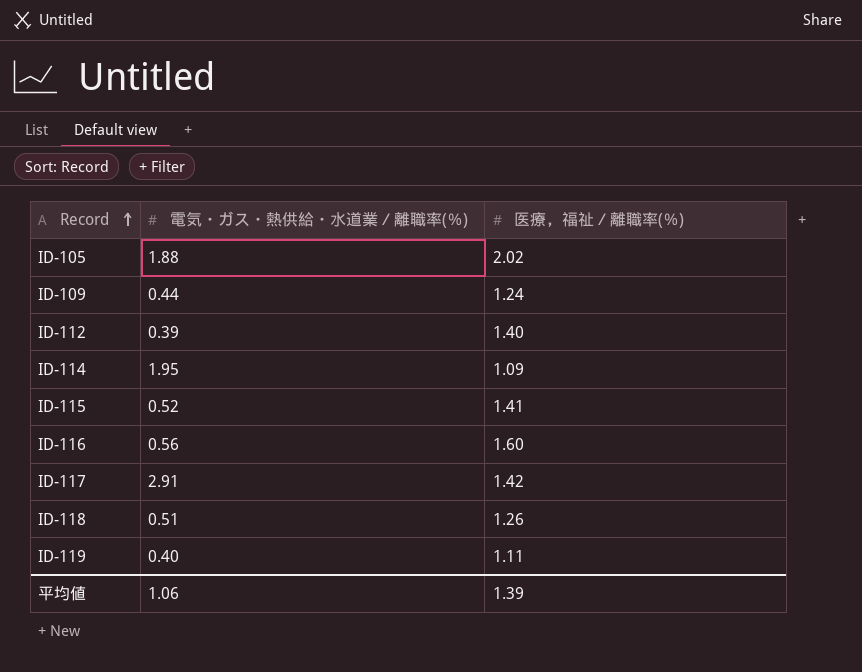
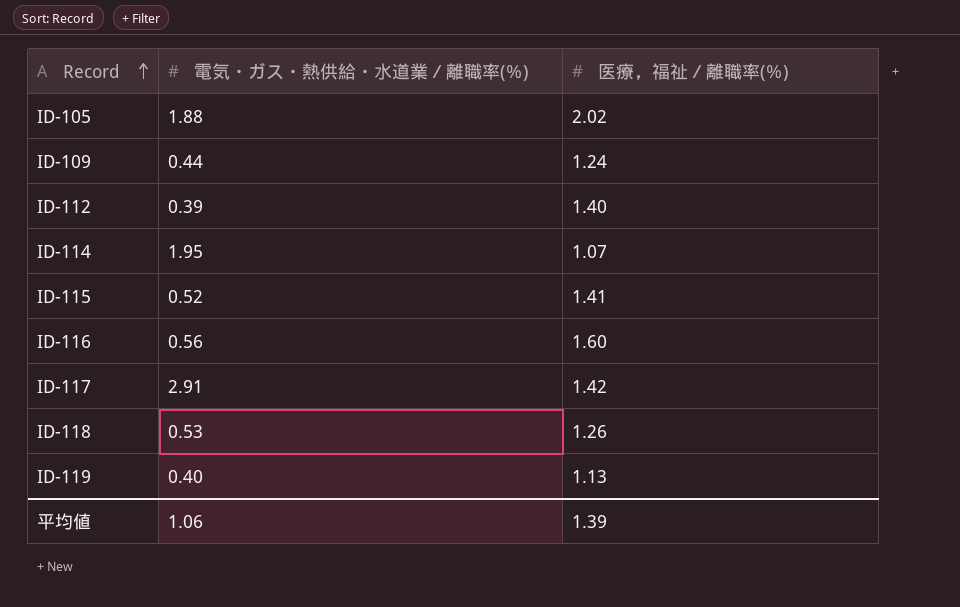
ID-114 | 医療，福祉／離職率(％): 1.09 -> 1.07
ID-118 | 電気・ガス・熱供給・水道業／離職率(％): 0.51 -> 0.53
ID-119 | 医療，福祉／離職率(％): 1.11 -> 1.13

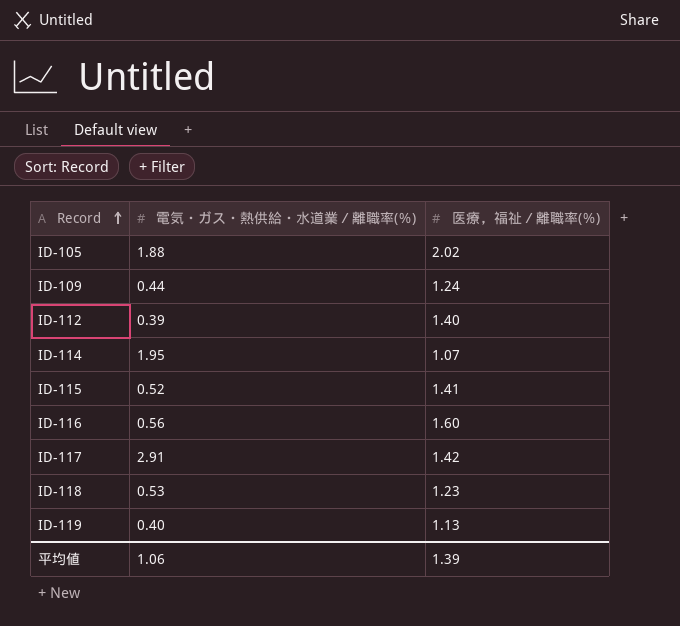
ID-118 | 医療，福祉／離職率(％): 1.26 -> 1.23

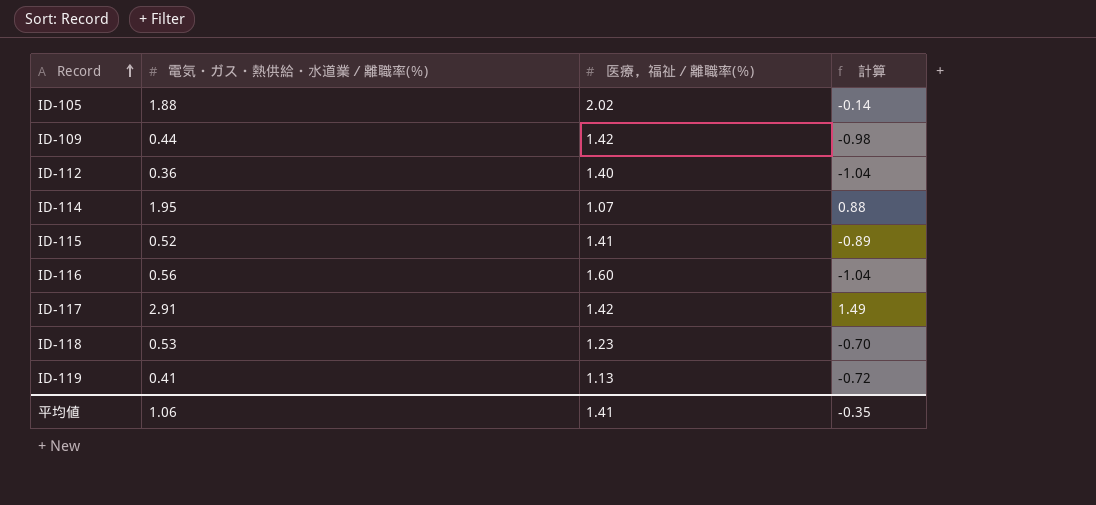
column 計算 | formula: none -> [電気・ガス・熱供給・水道業／離職率(％)] - [医療，福祉／離職率(％)]
ID-109 | 医療，福祉／離職率(％): 1.24 -> 1.42
ID-112 | 電気・ガス・熱供給・水道業／離職率(％): 0.39 -> 0.36
ID-119 | 電気・ガス・熱供給・水道業／離職率(％): 0.40 -> 0.41
平均値 | 医療，福祉／離職率(％): 1.39 -> 1.41

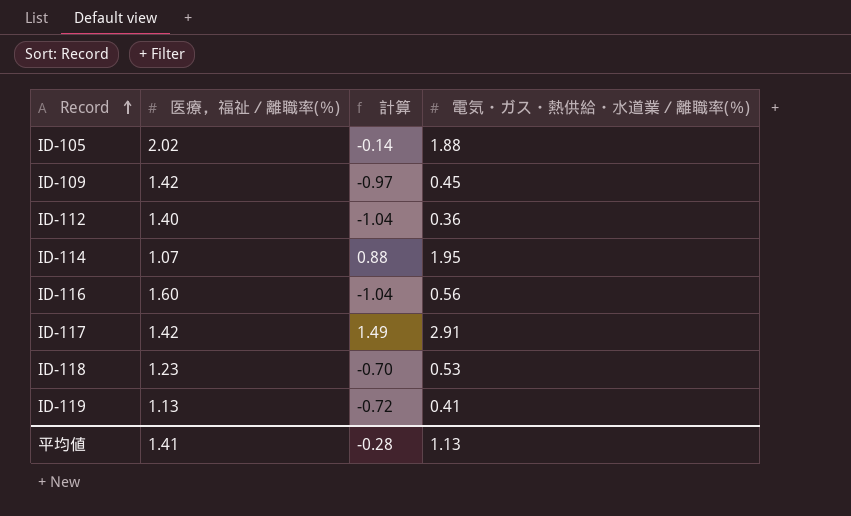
column 電気・ガス・熱供給・水道業／離職率(％) | position: 2 -> 4
row ID-115: 0.52 | 1.41 | -0.89 -> none
ID-109 | 計算: -0.98 -> -0.97
ID-109 | 電気・ガス・熱供給・水道業／離職率(％): 0.44 -> 0.45
平均値 | 計算: -0.35 -> -0.28
平均値 | 電気・ガス・熱供給・水道業／離職率(％): 1.06 -> 1.13

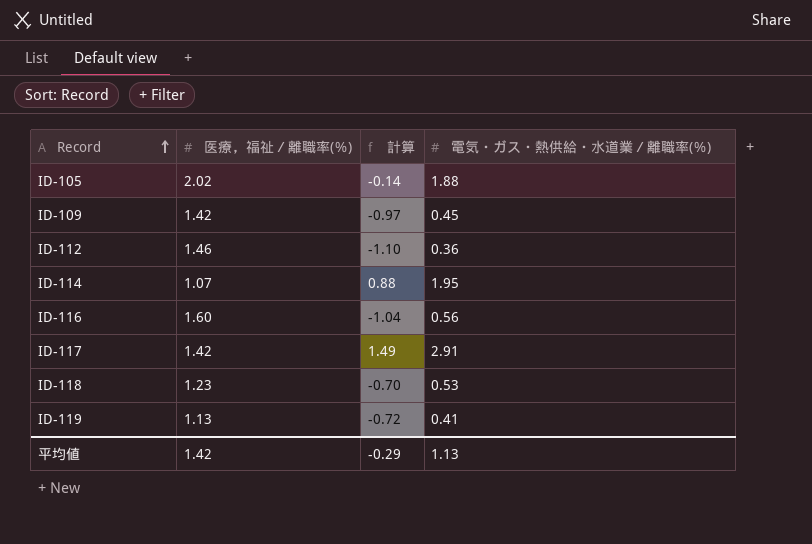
ID-112 | 医療，福祉／離職率(％): 1.40 -> 1.46
ID-112 | 計算: -1.04 -> -1.10
平均値 | 医療，福祉／離職率(％): 1.41 -> 1.42
平均値 | 計算: -0.28 -> -0.29

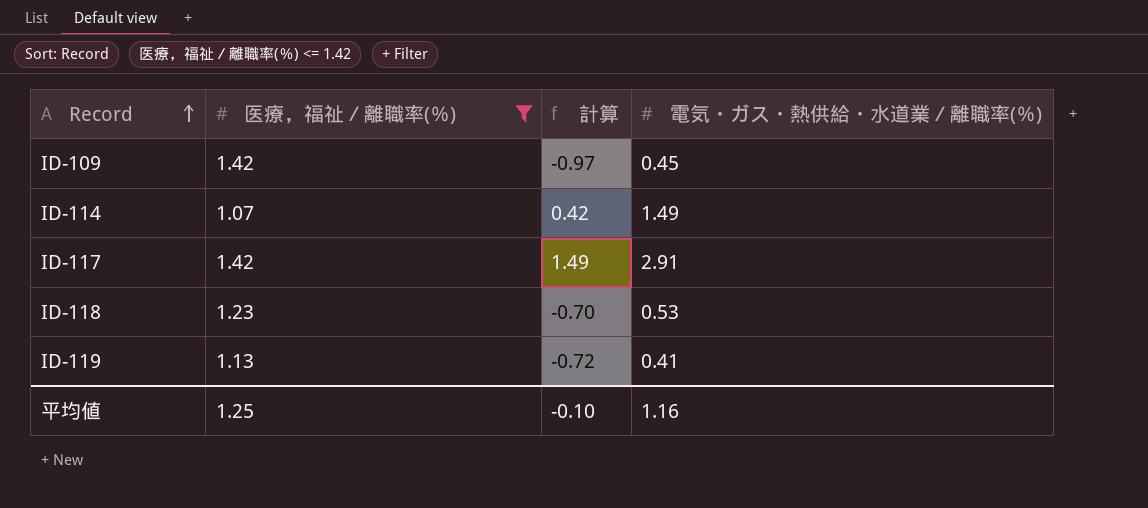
filter: none -> 医療，福祉／離職率(％) <= 1.42
ID-114 | 計算: 0.88 -> 0.42
ID-114 | 電気・ガス・熱供給・水道業／離職率(％): 1.95 -> 1.49
平均値 | 医療，福祉／離職率(％): 1.42 -> 1.25
平均値 | 計算: -0.29 -> -0.10
平均値 | 電気・ガス・熱供給・水道業／離職率(％): 1.13 -> 1.16

